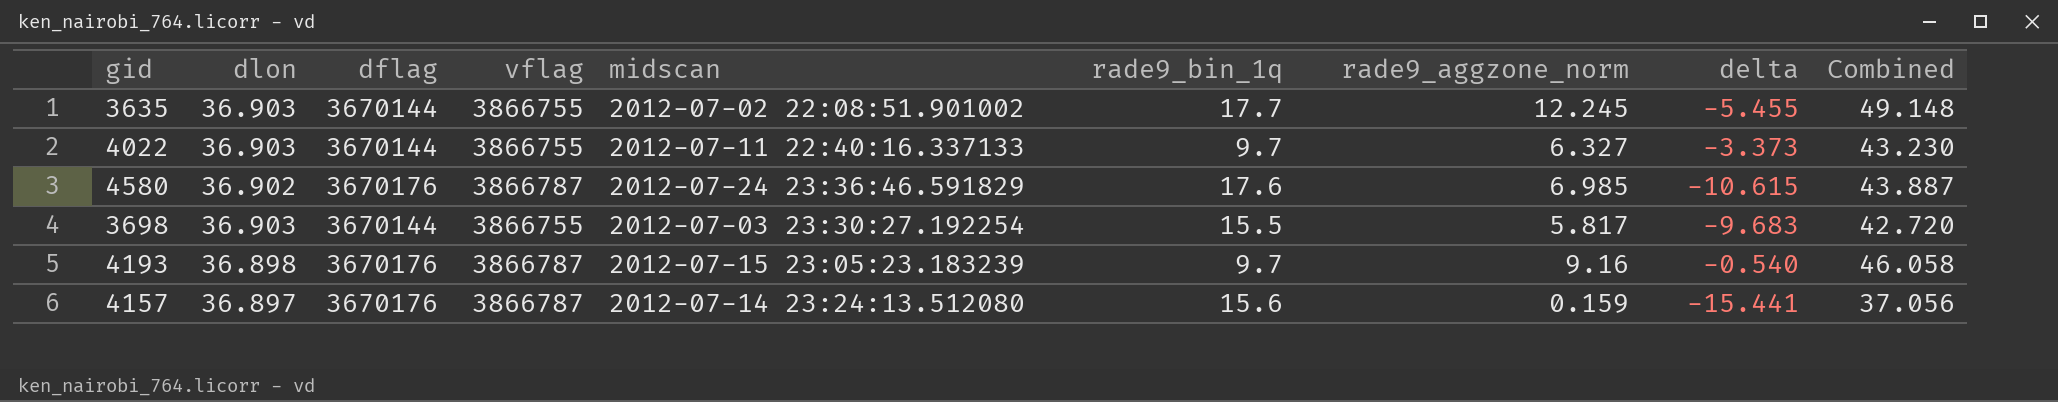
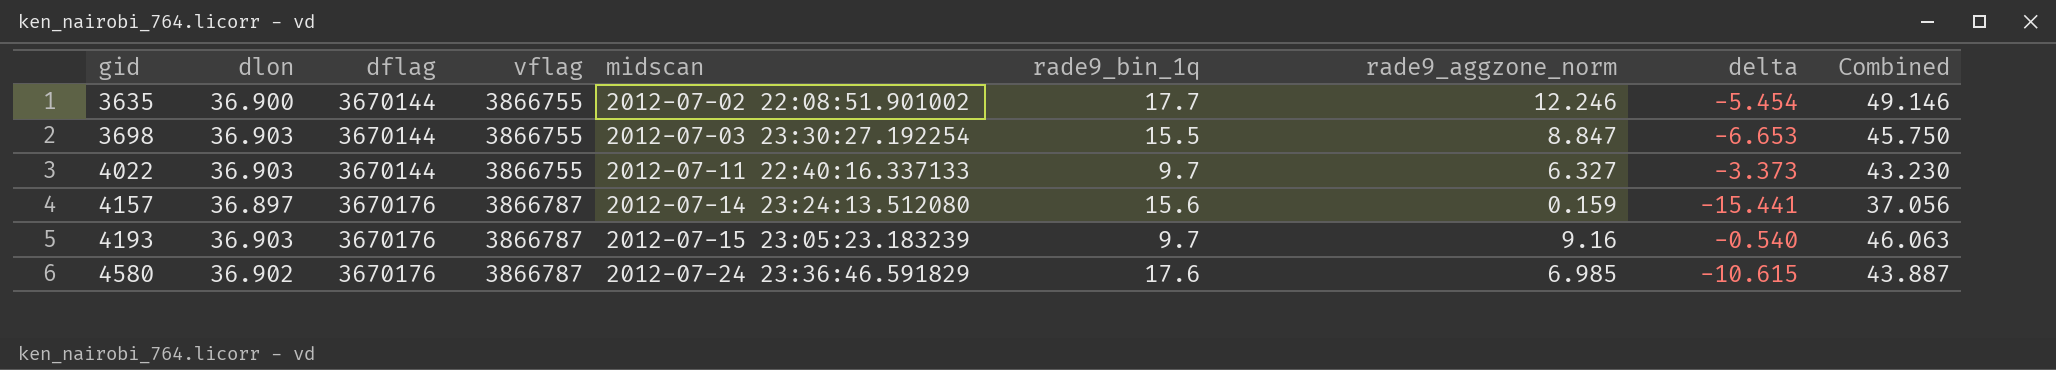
row order: none -> gid ascending
3635 | dlon: 36.903 -> 36.900
3635 | rade9_aggzone_norm: 12.245 -> 12.246
3635 | delta: -5.455 -> -5.454
3635 | Combined: 49.148 -> 49.146
3698 | rade9_aggzone_norm: 5.817 -> 8.847
3698 | delta: -9.683 -> -6.653
3698 | Combined: 42.720 -> 45.750
4193 | dlon: 36.898 -> 36.903
4193 | Combined: 46.058 -> 46.063

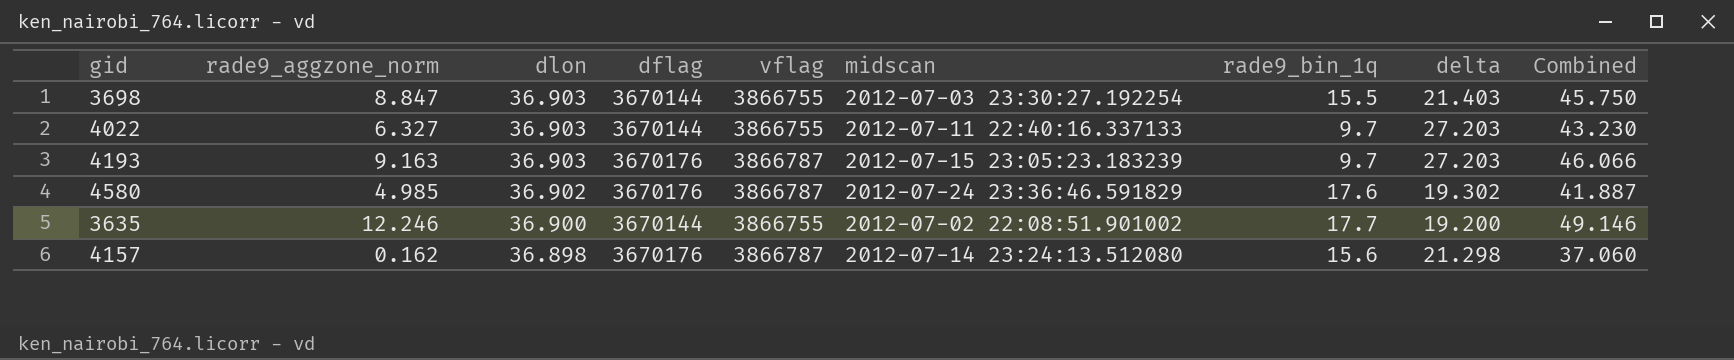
row order: gid ascending -> dlon descending
column rade9_aggzone_norm | position: 7 -> 2
column delta | formula: [rade9_aggzone_norm] - [rade9_bin_1q] -> [dlon] - [rade9_bin_1q]
4193 | rade9_aggzone_norm: 9.16 -> 9.163
4193 | Combined: 46.063 -> 46.066
4580 | rade9_aggzone_norm: 6.985 -> 4.985
4580 | Combined: 43.887 -> 41.887
4157 | rade9_aggzone_norm: 0.159 -> 0.162
4157 | dlon: 36.897 -> 36.898
4157 | Combined: 37.056 -> 37.060

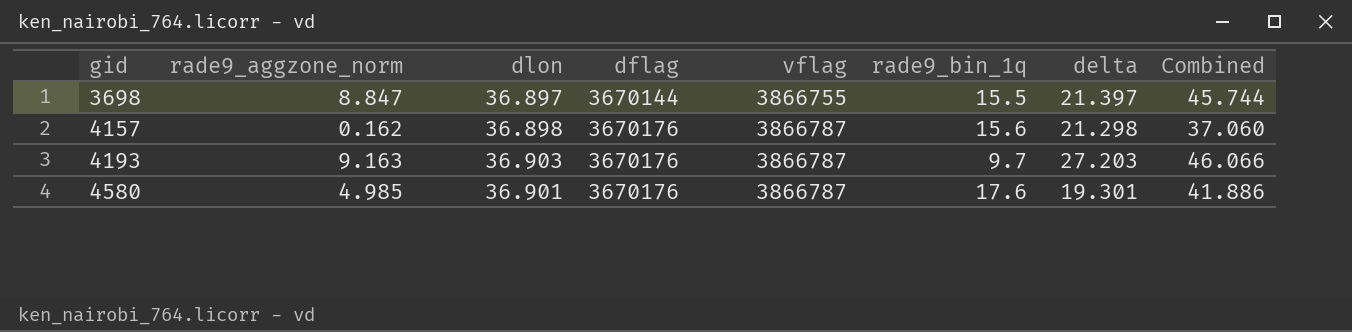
row order: dlon descending -> gid ascending
column midscan | position: 6 -> none
row 4022: 6.327 | 36.903 | 3670144 | 3866755 | 2012-07-11 22:40:16.337133 | 9.7 | 27.203 | 43.230 -> none
row 3635: 12.246 | 36.900 | 3670144 | 3866755 | 2012-07-02 22:08:51.901002 | 17.7 | 19.200 | 49.146 -> none
3698 | dlon: 36.903 -> 36.897
3698 | delta: 21.403 -> 21.397
3698 | Combined: 45.750 -> 45.744
4580 | dlon: 36.902 -> 36.901
4580 | delta: 19.302 -> 19.301
4580 | Combined: 41.887 -> 41.886

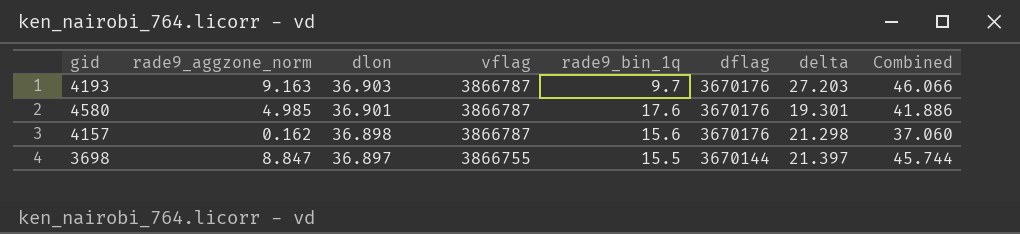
row order: gid ascending -> dlon descending
column dflag | position: 4 -> 6

